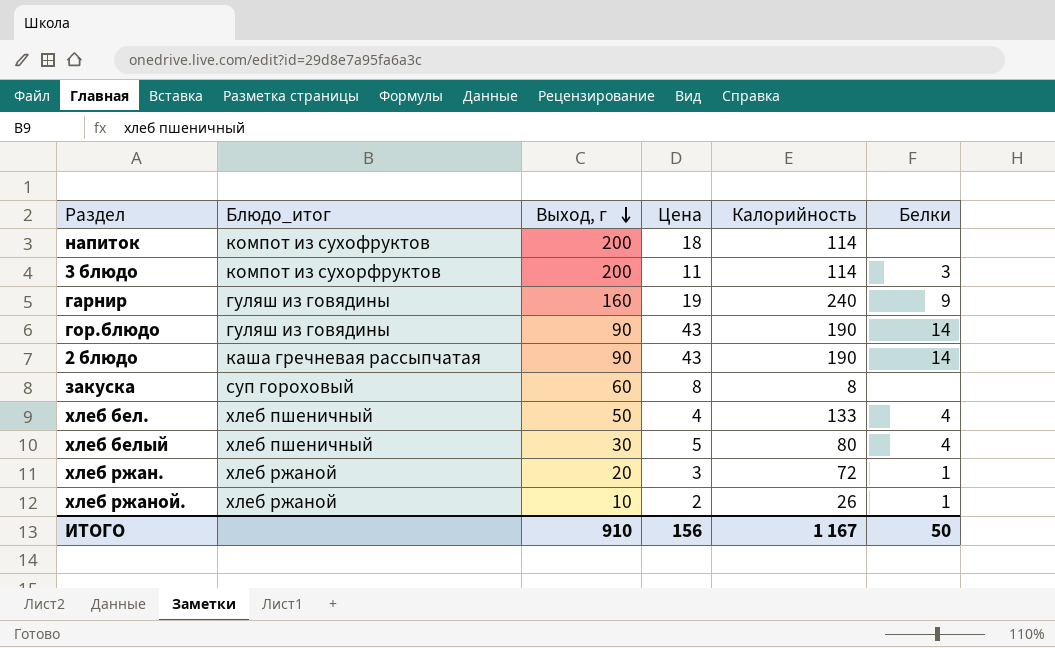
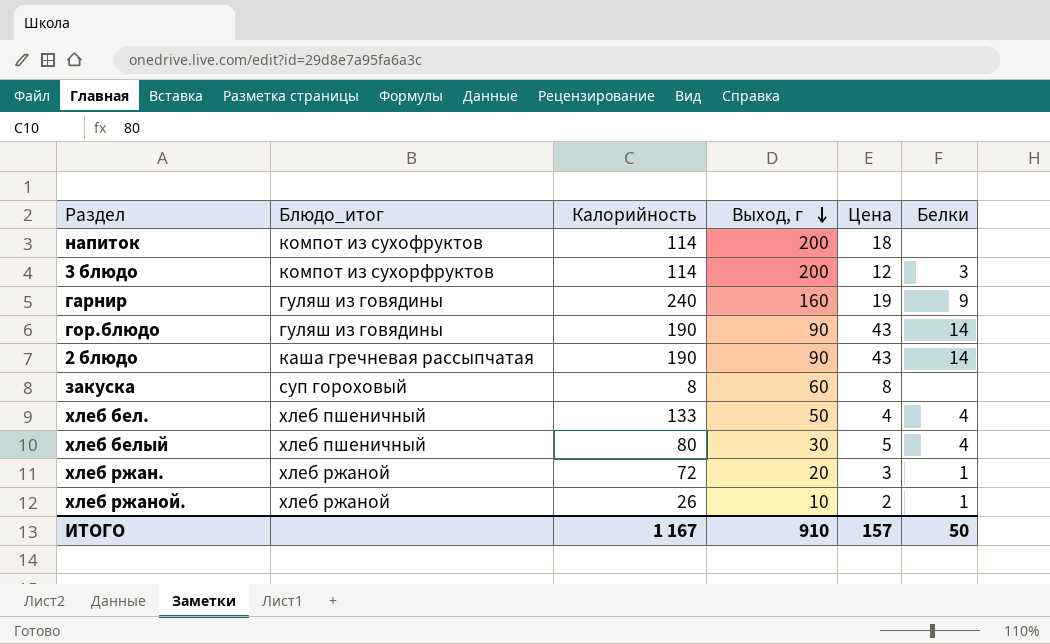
column Калорийность | position: 5 -> 3
3 блюдо | Цена: 11 -> 12
ИТОГО | Цена: 156 -> 157

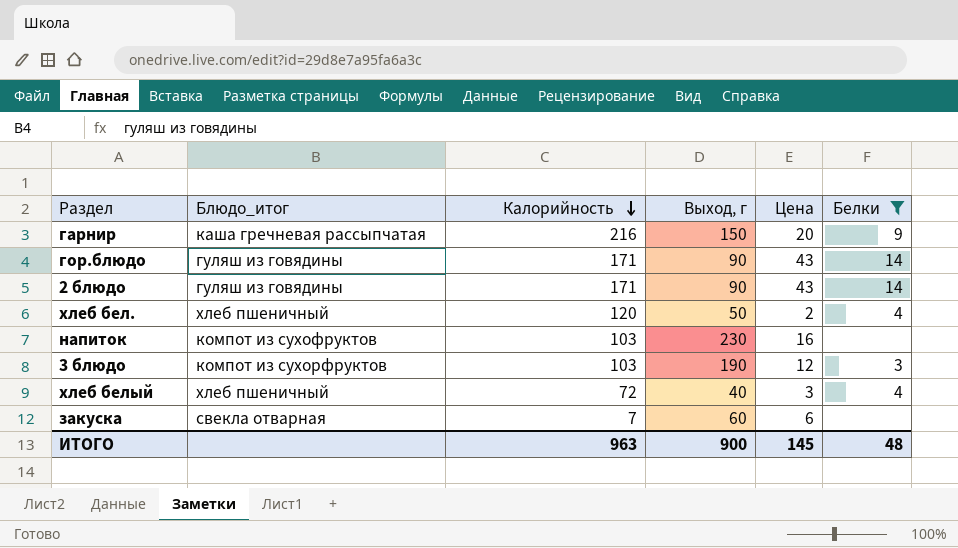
filter: none -> Белки != 1
row order: Выход, г descending -> Калорийность descending
гарнир | Блюдо_итог: гуляш из говядины -> каша гречневая рассыпчатая
гарнир | Калорийность: 240 -> 216
гарнир | Выход, г: 160 -> 150
гарнир | Цена: 19 -> 20
гор.блюдо | Калорийность: 190 -> 171
2 блюдо | Блюдо_итог: каша гречневая рассыпчатая -> гуляш из говядины
2 блюдо | Калорийность: 190 -> 171
хлеб бел. | Калорийность: 133 -> 120
хлеб бел. | Цена: 4 -> 2
напиток | Калорийность: 114 -> 103
напиток | Выход, г: 200 -> 230
напиток | Цена: 18 -> 16
3 блюдо | Калорийность: 114 -> 103
3 блюдо | Выход, г: 200 -> 190
хлеб белый | Калорийность: 80 -> 72
хлеб белый | Выход, г: 30 -> 40
хлеб белый | Цена: 5 -> 3
закуска | Блюдо_итог: суп гороховый -> свекла отварная
закуска | Калорийность: 8 -> 7
закуска | Цена: 8 -> 6
ИТОГО | Калорийность: 1 167 -> 963
ИТОГО | Выход, г: 910 -> 900
ИТОГО | Цена: 157 -> 145
ИТОГО | Белки: 50 -> 48

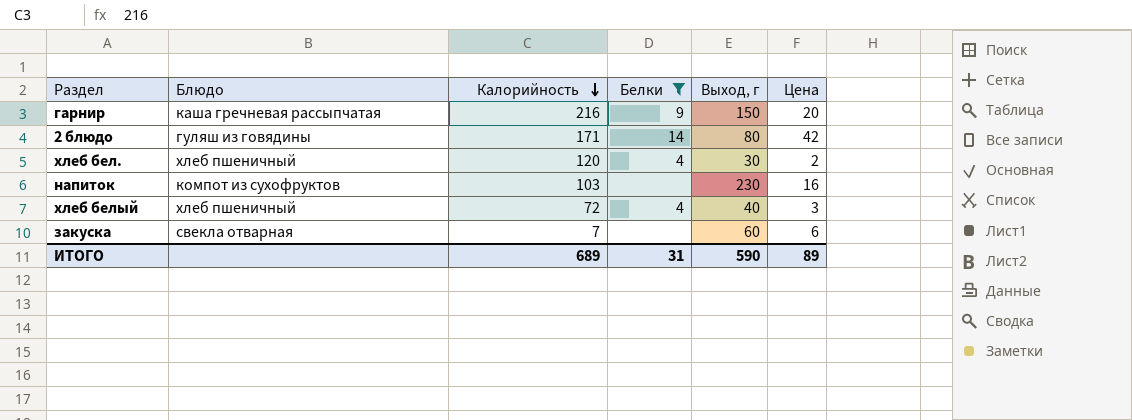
column name: Блюдо_итог -> Блюдо
column Белки | position: 6 -> 4
row гор.блюдо: гуляш из говядины | 171 | 90 | 43 | 14 -> none
row 3 блюдо: компот из сухорфруктов | 103 | 190 | 12 | 3 -> none
2 блюдо | Выход, г: 90 -> 80
2 блюдо | Цена: 43 -> 42
хлеб бел. | Выход, г: 50 -> 30
ИТОГО | Калорийность: 963 -> 689
ИТОГО | Белки: 48 -> 31
ИТОГО | Выход, г: 900 -> 590
ИТОГО | Цена: 145 -> 89

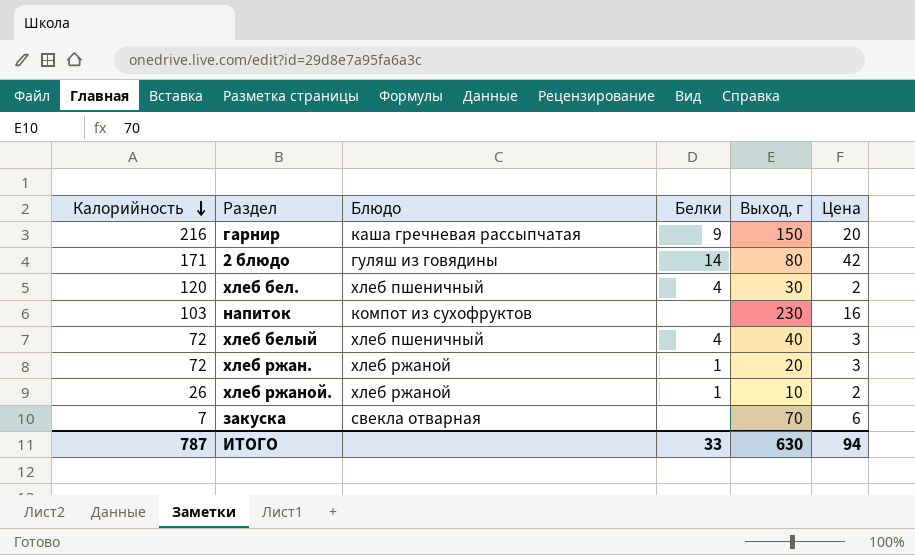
filter: Белки != 1 -> none
column Калорийность | position: 3 -> 1
закуска | Выход, г: 60 -> 70
ИТОГО | Калорийность: 689 -> 787
ИТОГО | Белки: 31 -> 33
ИТОГО | Выход, г: 590 -> 630
ИТОГО | Цена: 89 -> 94

